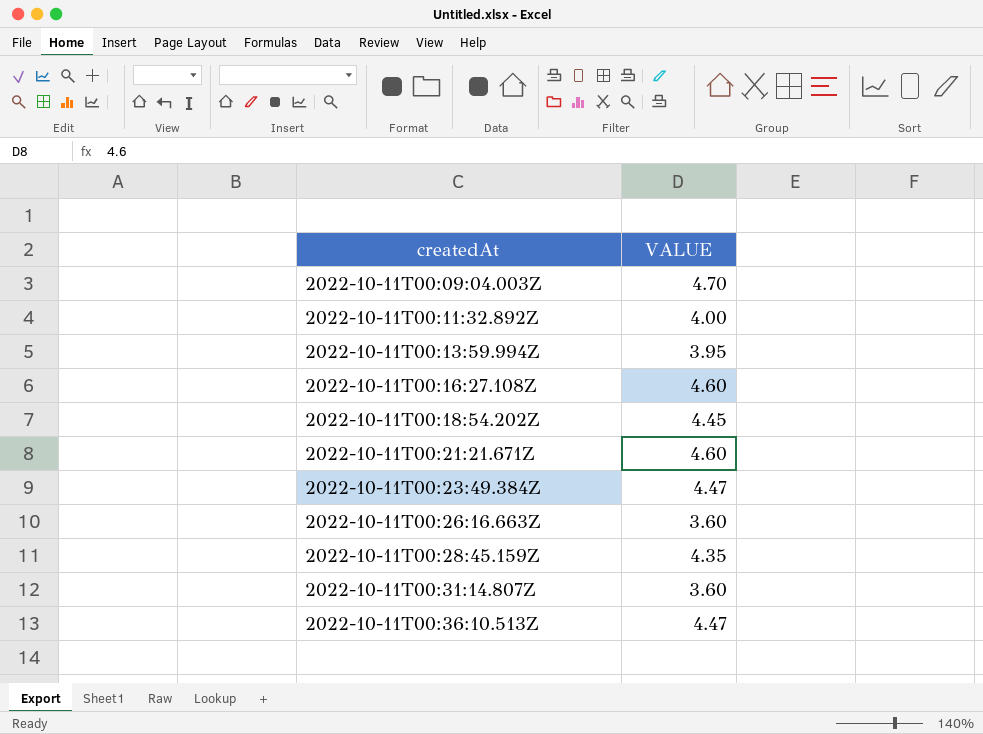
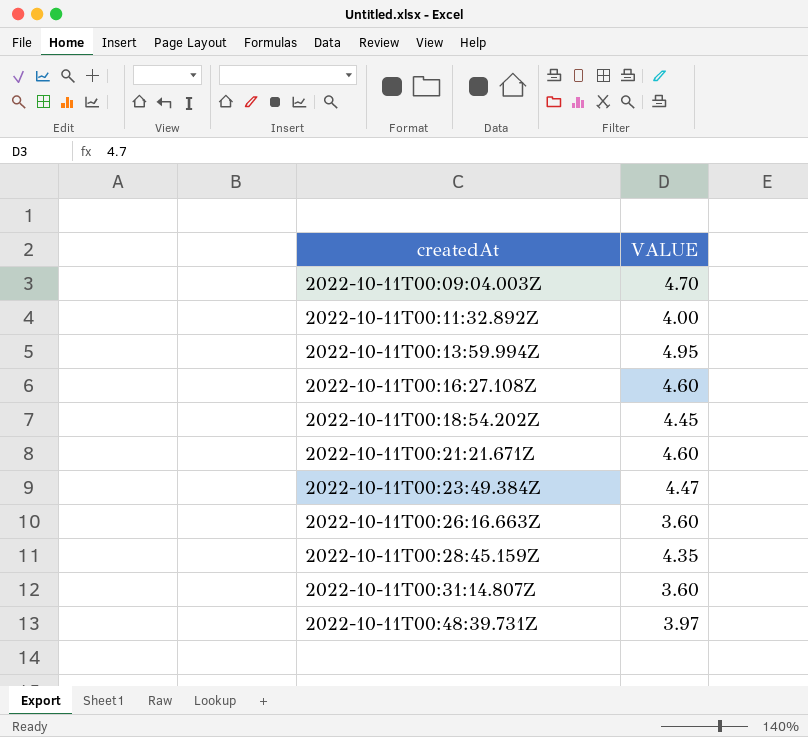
row 2022-10-11T00:36:10.513Z: 4.47 -> none
2022-10-11T00:13:59.994Z | VALUE: 3.95 -> 4.95
row 2022-10-11T00:48:39.731Z: none -> 3.97

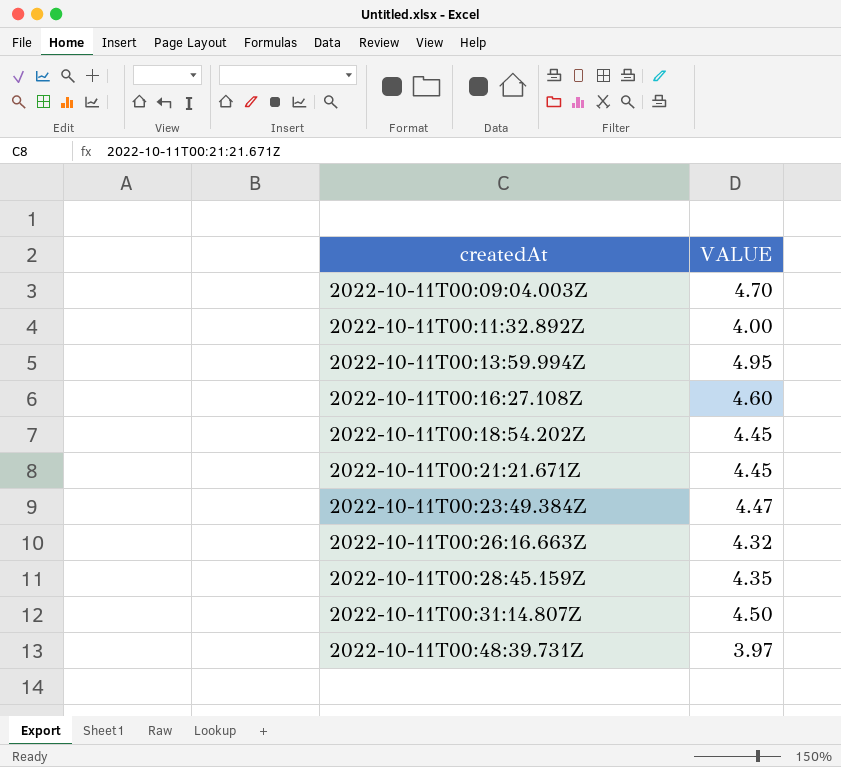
2022-10-11T00:21:21.671Z | VALUE: 4.60 -> 4.45
2022-10-11T00:26:16.663Z | VALUE: 3.60 -> 4.32
2022-10-11T00:31:14.807Z | VALUE: 3.60 -> 4.50

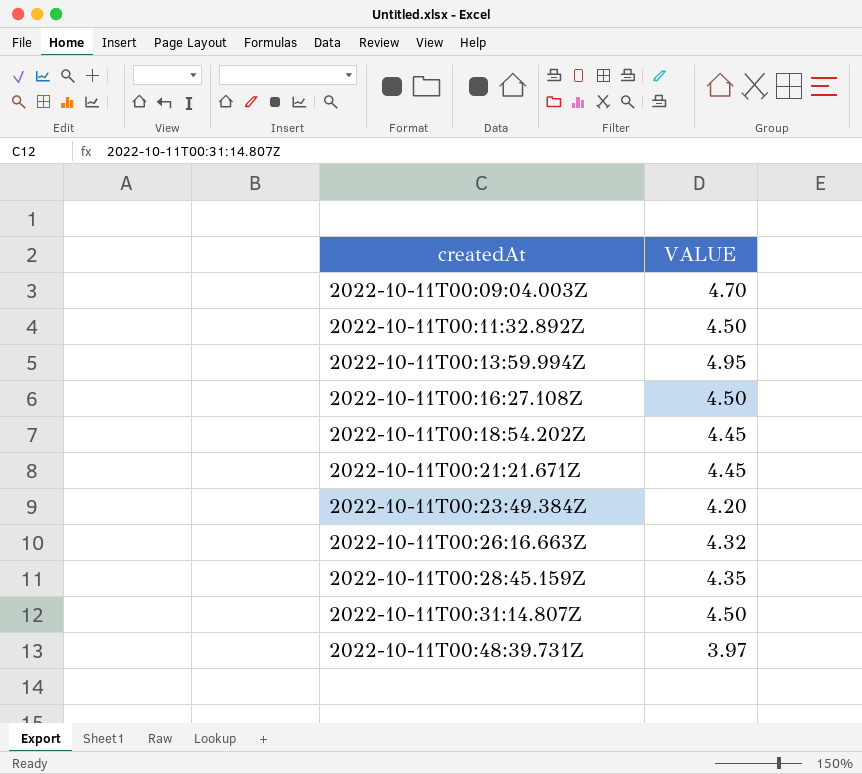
2022-10-11T00:11:32.892Z | VALUE: 4.00 -> 4.50
2022-10-11T00:16:27.108Z | VALUE: 4.60 -> 4.50
2022-10-11T00:23:49.384Z | VALUE: 4.47 -> 4.20

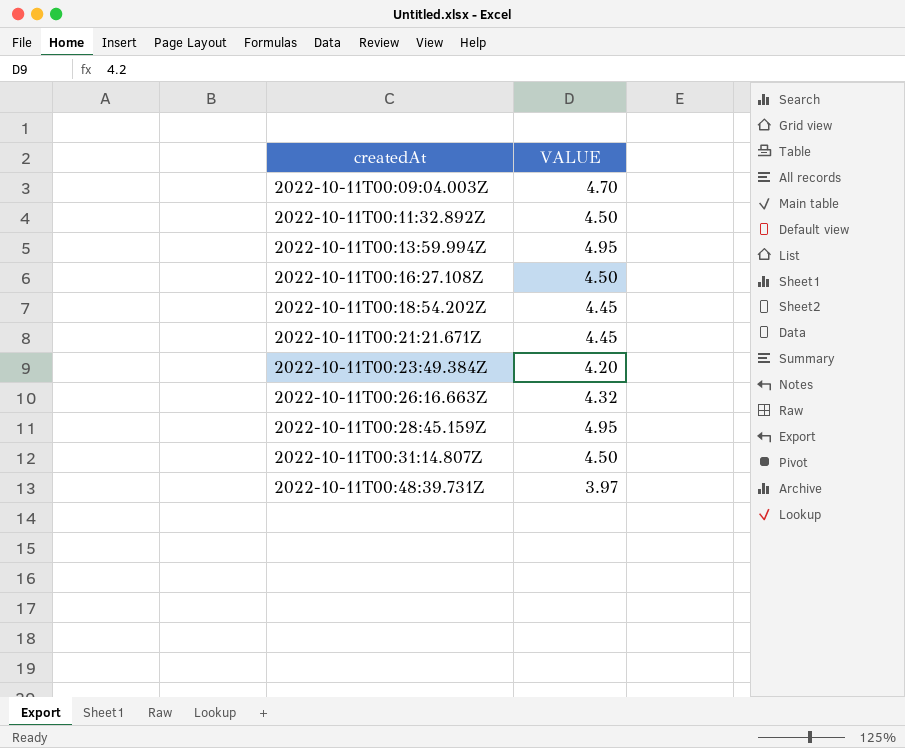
2022-10-11T00:28:45.159Z | VALUE: 4.35 -> 4.95

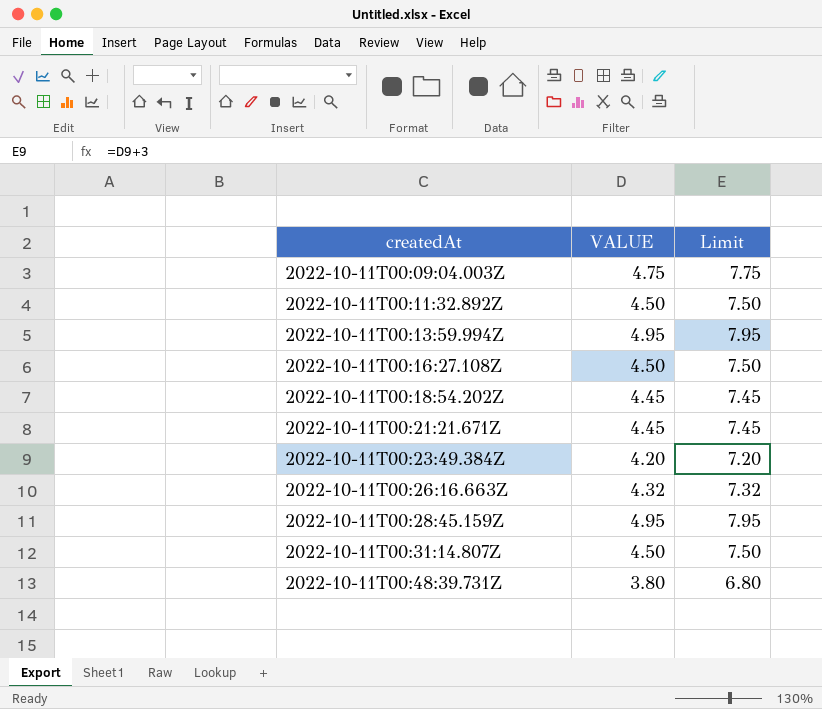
column Limit | formula: none -> [VALUE] + 3
2022-10-11T00:09:04.003Z | VALUE: 4.70 -> 4.75
2022-10-11T00:48:39.731Z | VALUE: 3.97 -> 3.80

